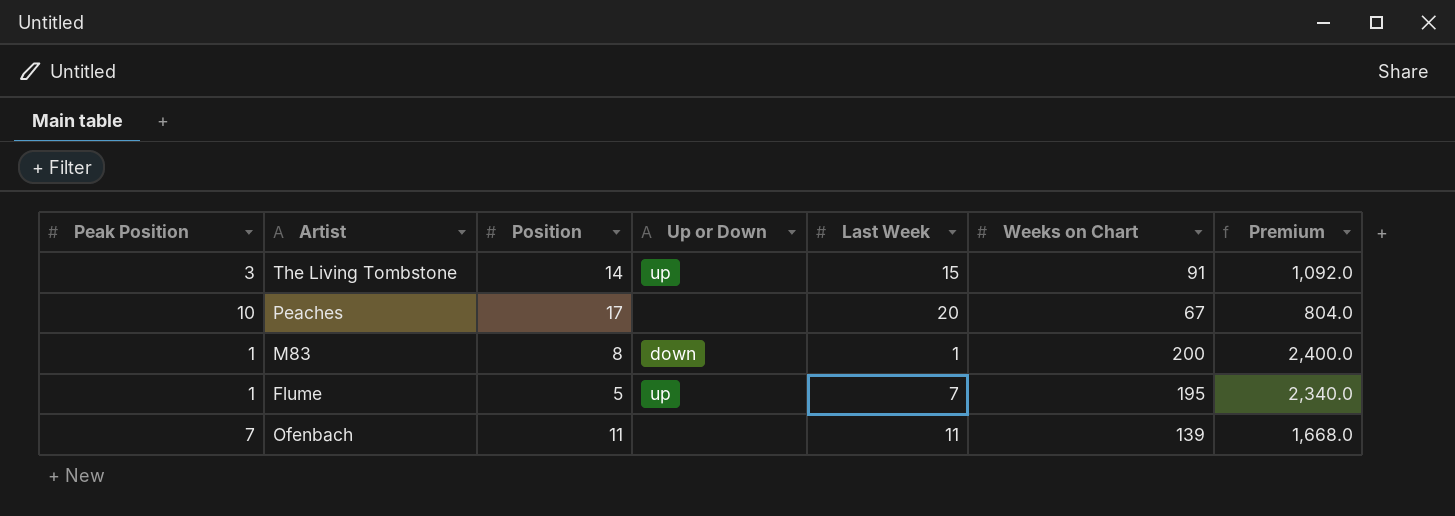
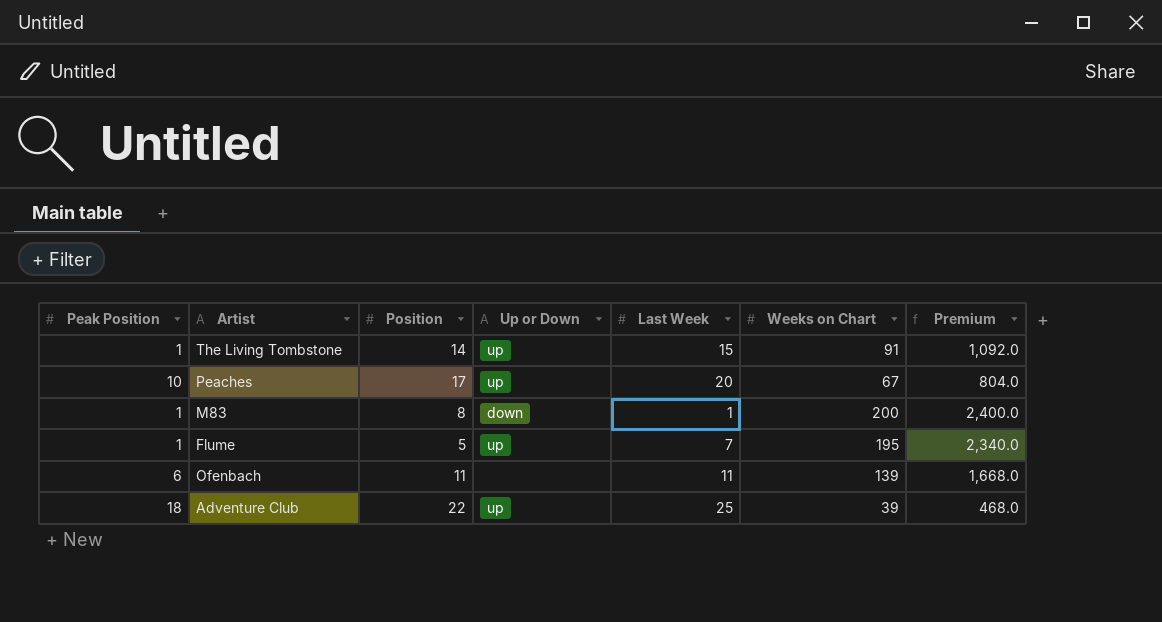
The Living Tombstone | Peak Position: 3 -> 1
Peaches | Up or Down: none -> up
Ofenbach | Peak Position: 7 -> 6
row Adventure Club: none -> 18 | 22 | up | 25 | 39 | 468.0

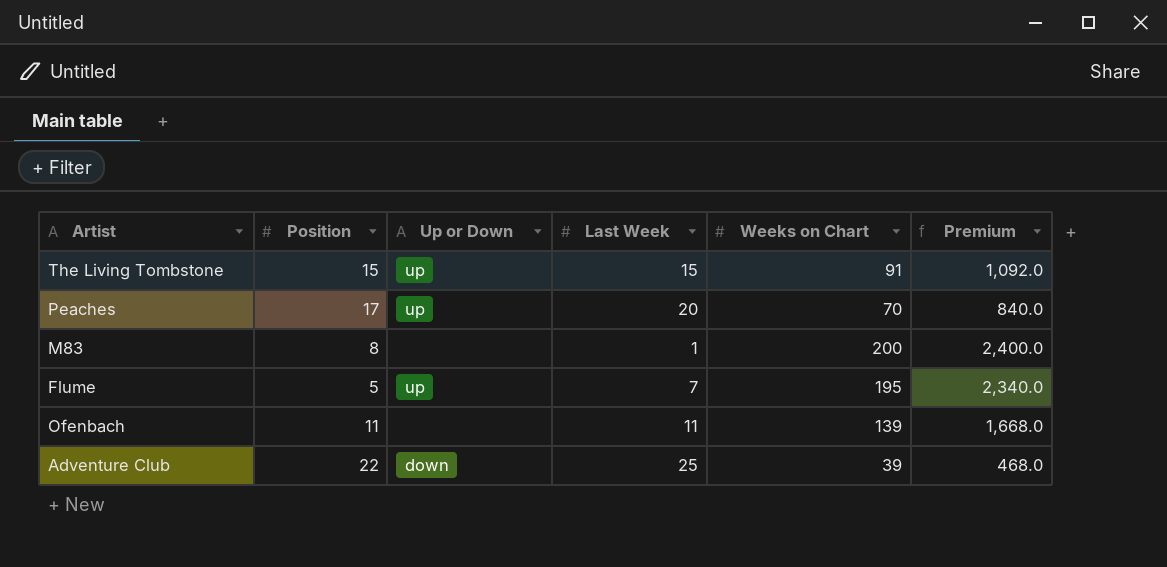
column Peak Position | position: 1 -> none
The Living Tombstone | Position: 14 -> 15
Peaches | Weeks on Chart: 67 -> 70
Peaches | Premium: 804.0 -> 840.0
M83 | Up or Down: down -> none
Adventure Club | Up or Down: up -> down

